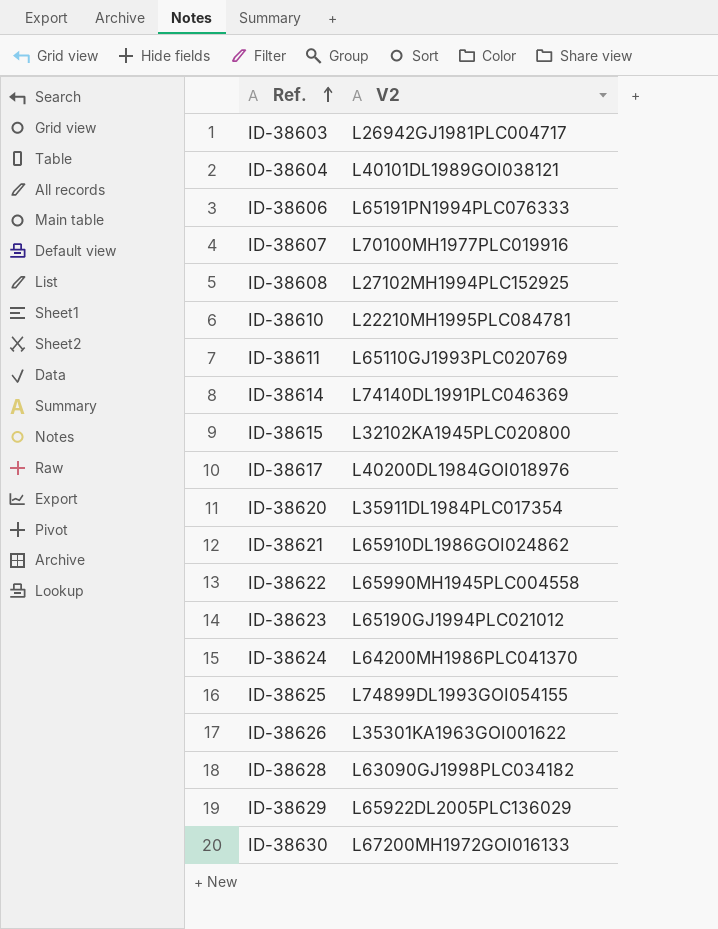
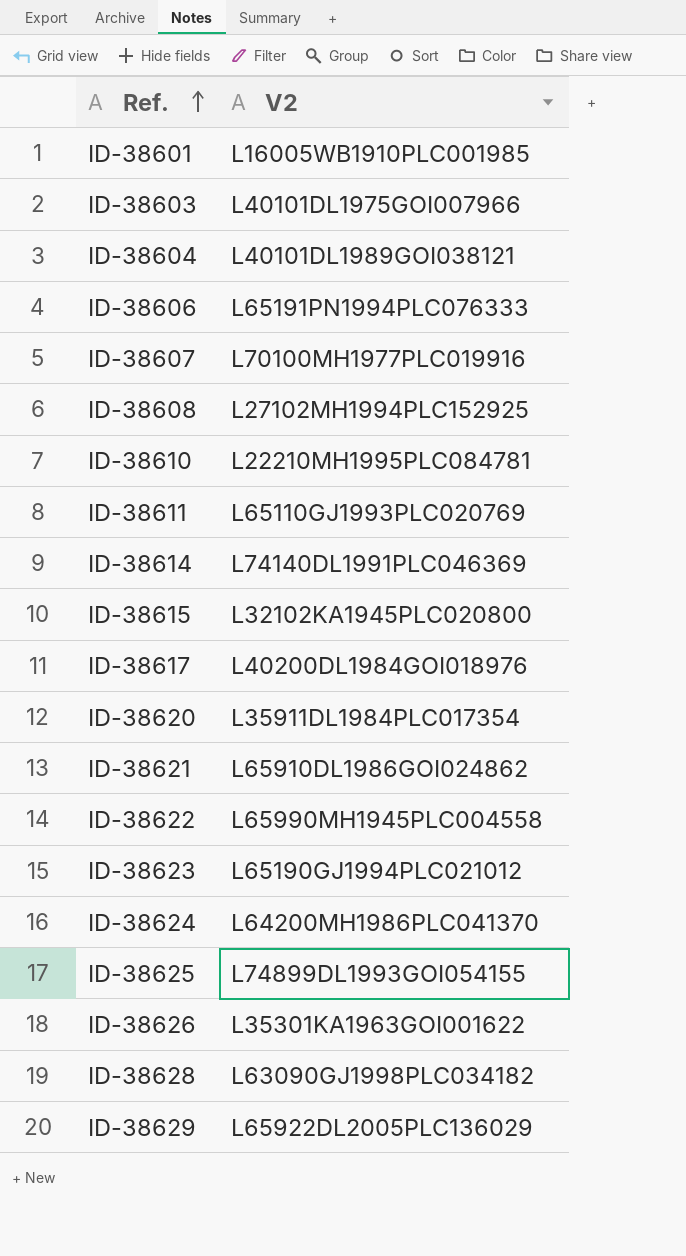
row ID-38630: L67200MH1972GOI016133 -> none
row ID-38601: none -> L16005WB1910PLC001985
ID-38603 | V2: L26942GJ1981PLC004717 -> L40101DL1975GOI007966

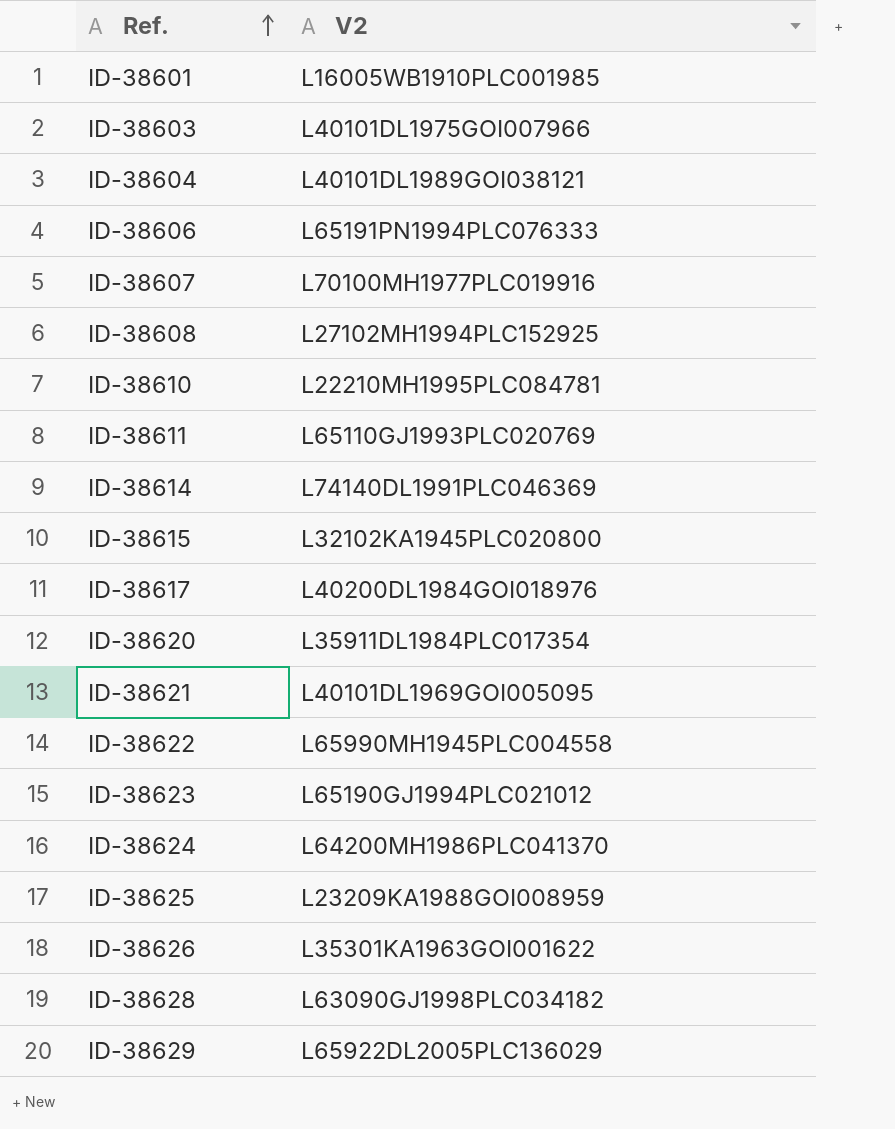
ID-38621 | V2: L65910DL1986GOI024862 -> L40101DL1969GOI005095
ID-38625 | V2: L74899DL1993GOI054155 -> L23209KA1988GOI008959

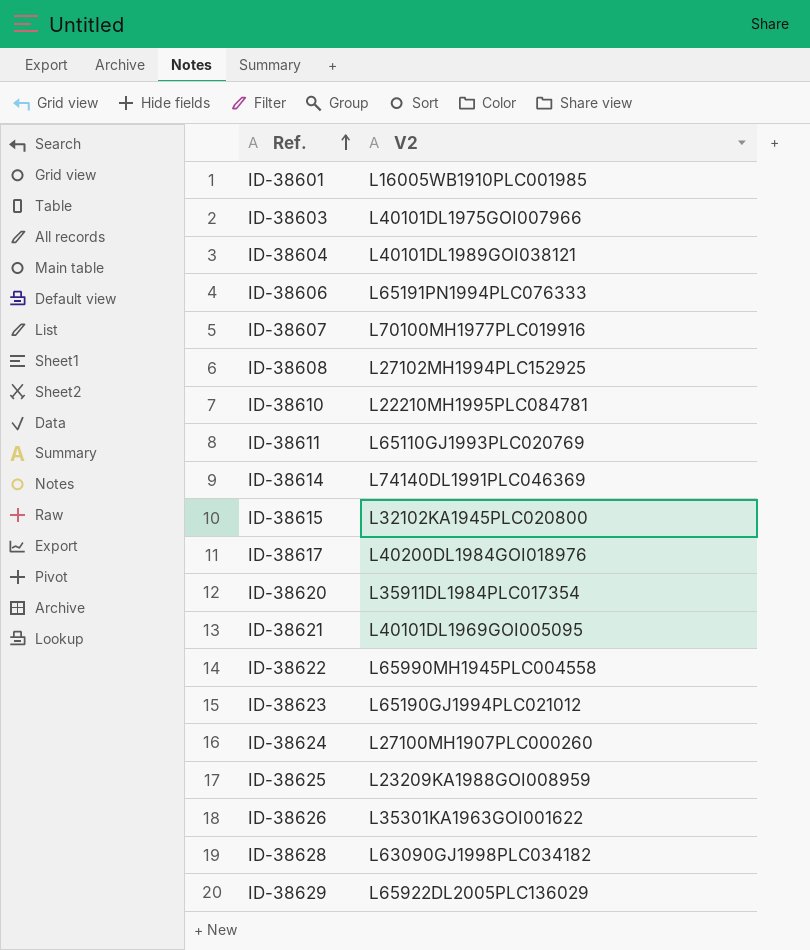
ID-38624 | V2: L64200MH1986PLC041370 -> L27100MH1907PLC000260

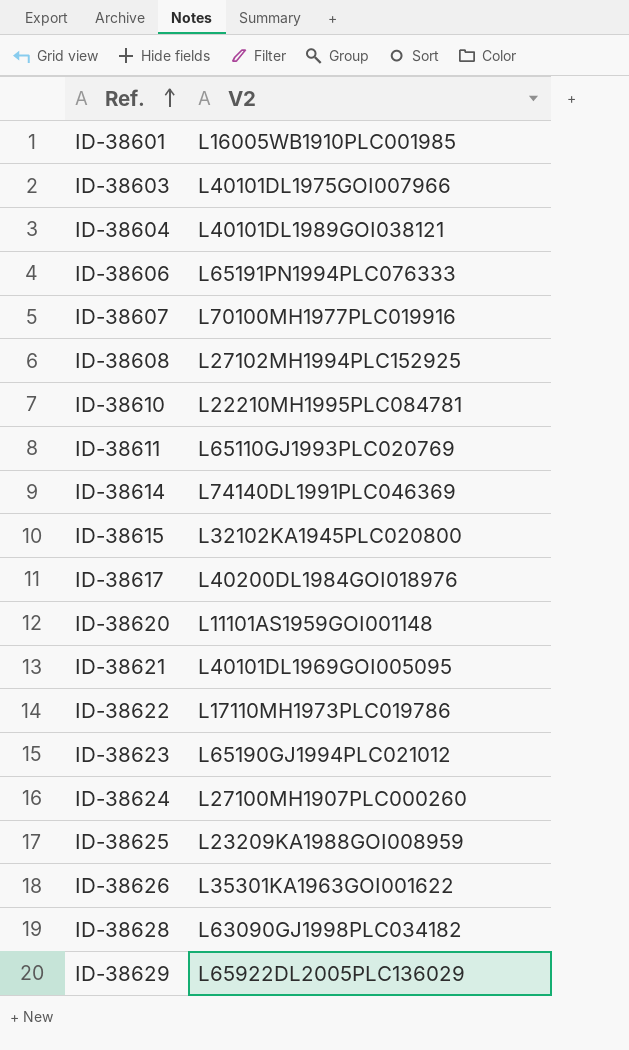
ID-38620 | V2: L35911DL1984PLC017354 -> L11101AS1959GOI001148
ID-38622 | V2: L65990MH1945PLC004558 -> L17110MH1973PLC019786

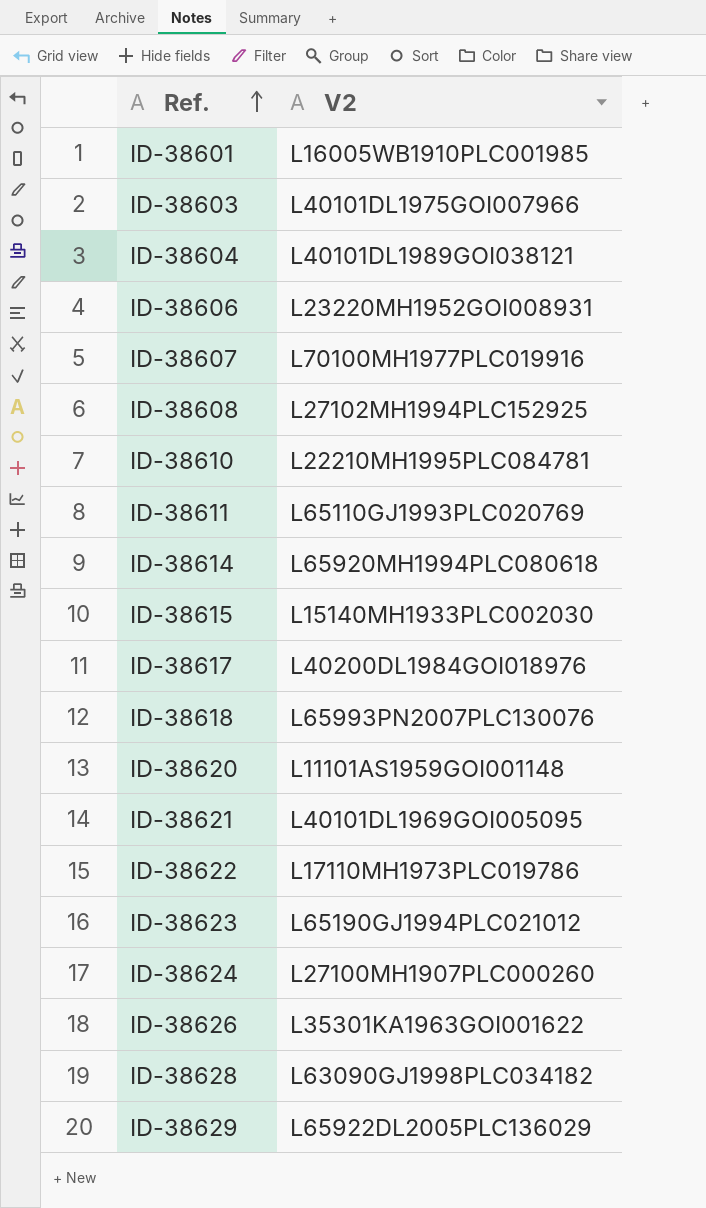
row ID-38625: L23209KA1988GOI008959 -> none
ID-38606 | V2: L65191PN1994PLC076333 -> L23220MH1952GOI008931
ID-38614 | V2: L74140DL1991PLC046369 -> L65920MH1994PLC080618
ID-38615 | V2: L32102KA1945PLC020800 -> L15140MH1933PLC002030
row ID-38618: none -> L65993PN2007PLC130076

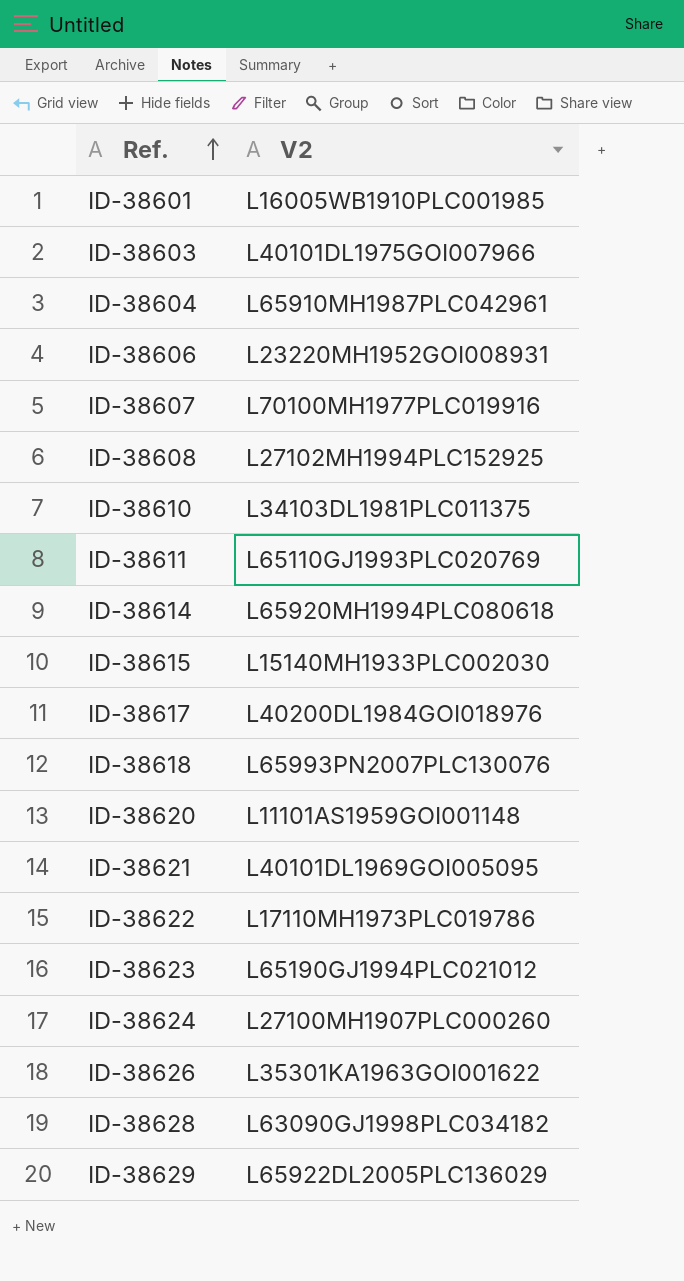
ID-38604 | V2: L40101DL1989GOI038121 -> L65910MH1987PLC042961
ID-38610 | V2: L22210MH1995PLC084781 -> L34103DL1981PLC011375

